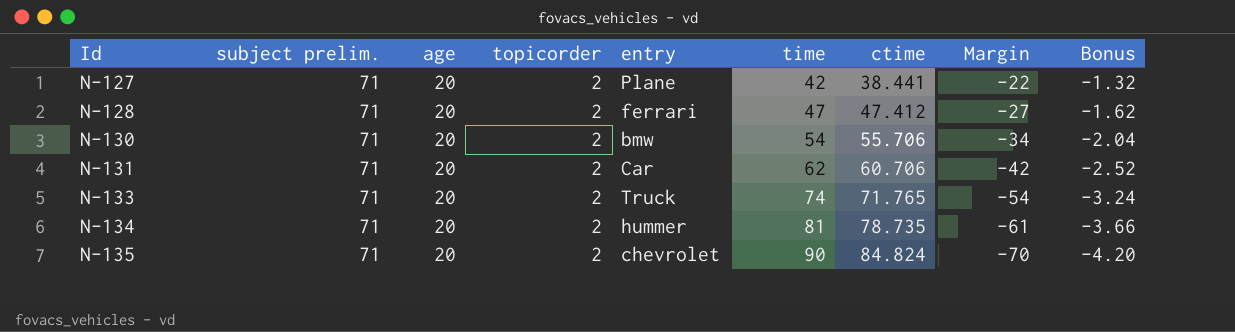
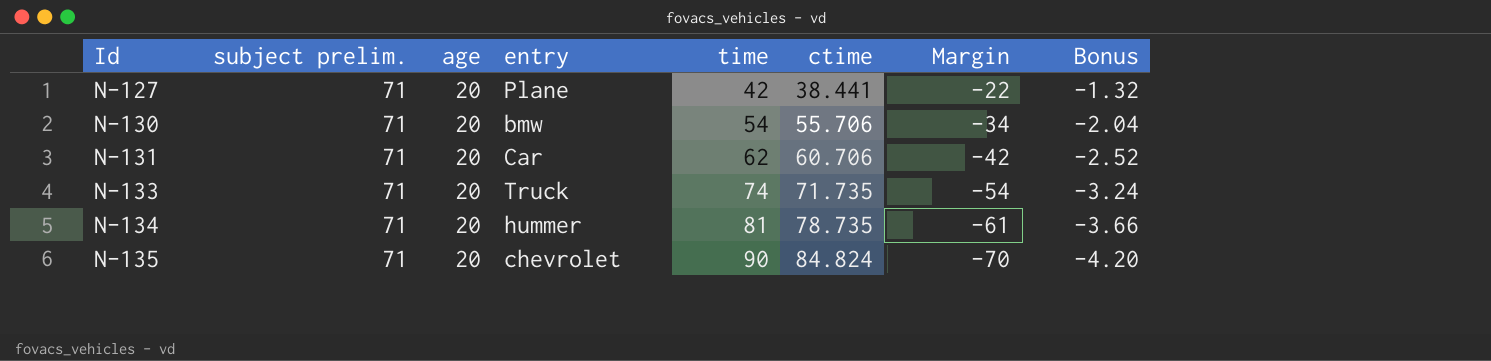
column topicorder | position: 4 -> none
row N-128: 71 | 20 | 2 | ferrari | 47 | 47.412 | -27 | -1.62 -> none
N-133 | ctime: 71.765 -> 71.735

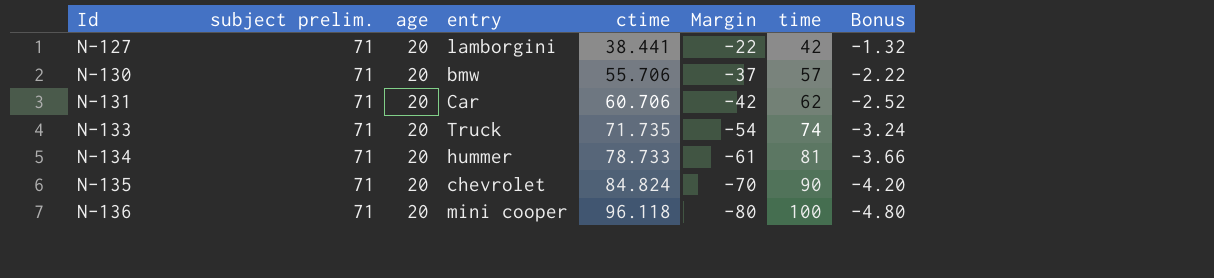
column time | position: 5 -> 7
N-127 | entry: Plane -> lamborgini
N-130 | Margin: -34 -> -37
N-130 | time: 54 -> 57
N-130 | Bonus: -2.04 -> -2.22
N-134 | ctime: 78.735 -> 78.733
row N-136: none -> 71 | 20 | mini cooper | 96.118 | -80 | 100 | -4.80

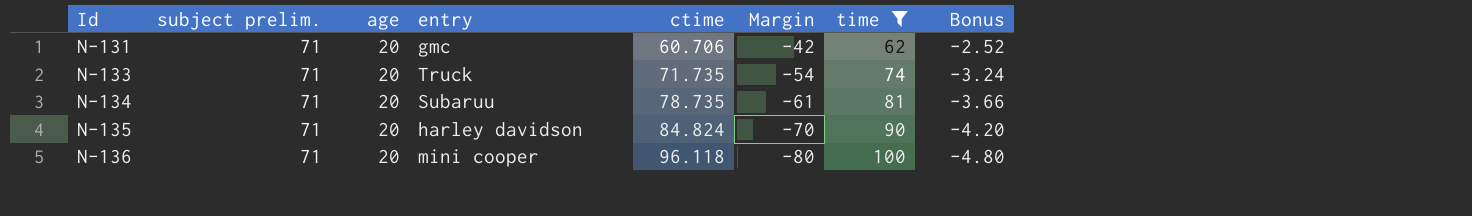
filter: none -> time >= 62
N-131 | entry: Car -> gmc
N-134 | entry: hummer -> Subaruu
N-134 | ctime: 78.733 -> 78.735
N-135 | entry: chevrolet -> harley davidson

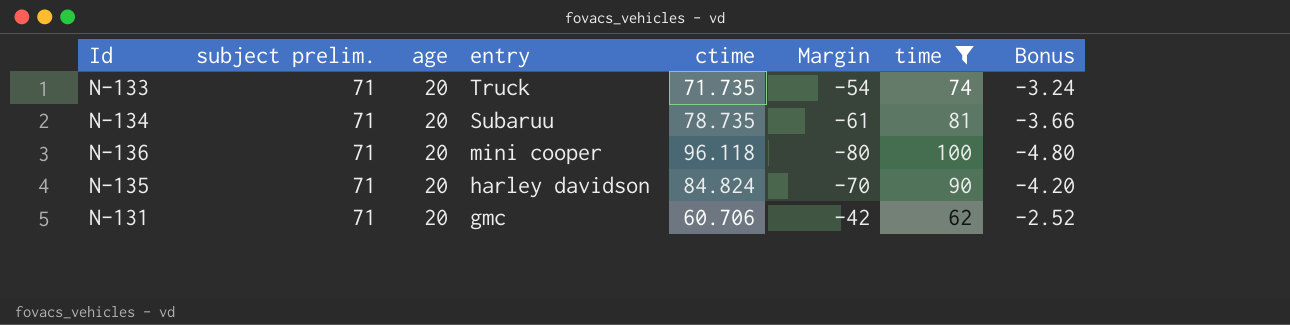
row order: Id ascending -> entry descending

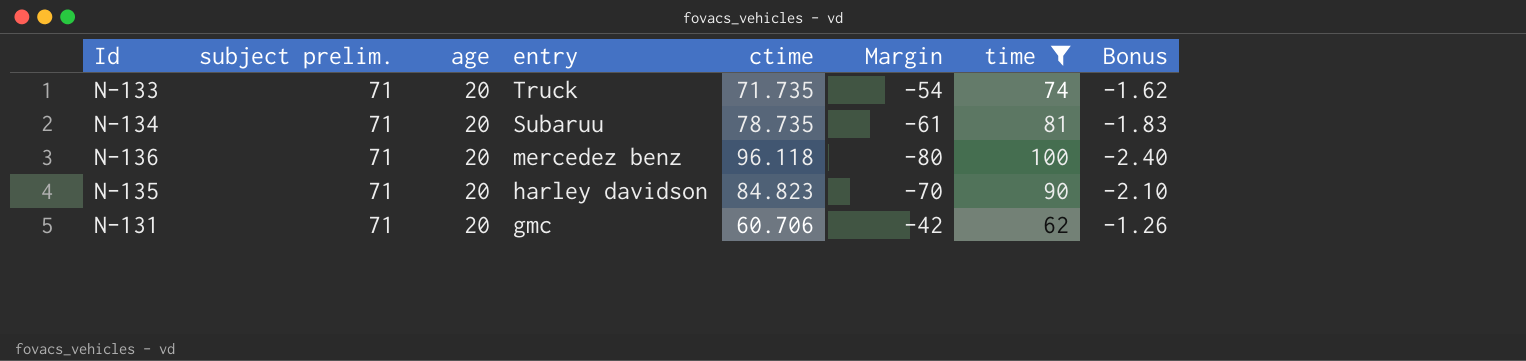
column Bonus | formula: [Margin] * 0.06 -> [Margin] * 0.03
N-136 | entry: mini cooper -> mercedez benz
N-135 | ctime: 84.824 -> 84.823

